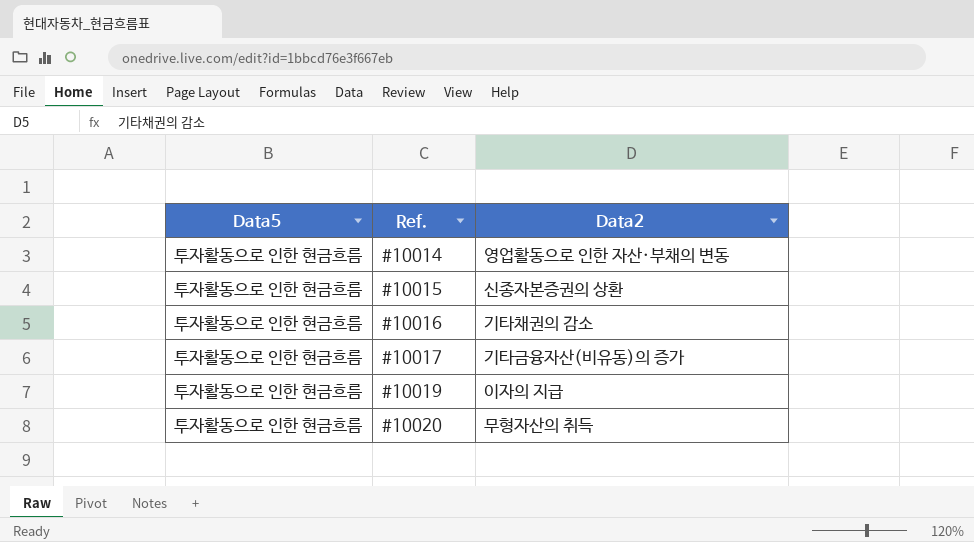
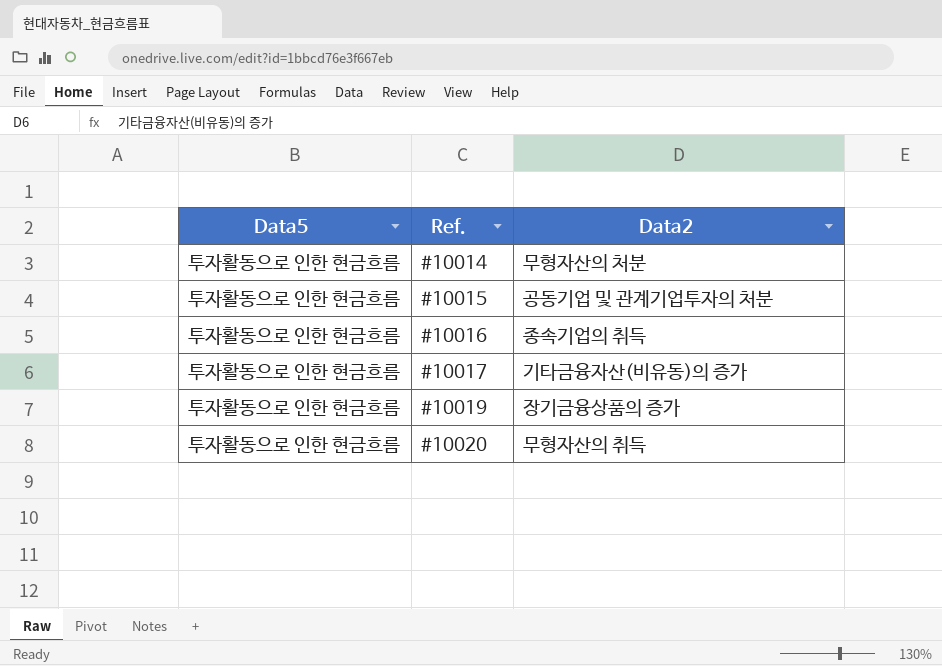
#10014 | Data2: 영업활동으로 인한 자산·부채의 변동 -> 무형자산의 처분
#10015 | Data2: 신종자본증권의 상환 -> 공동기업 및 관계기업투자의 처분
#10016 | Data2: 기타채권의 감소 -> 종속기업의 취득
#10019 | Data2: 이자의 지급 -> 장기금융상품의 증가

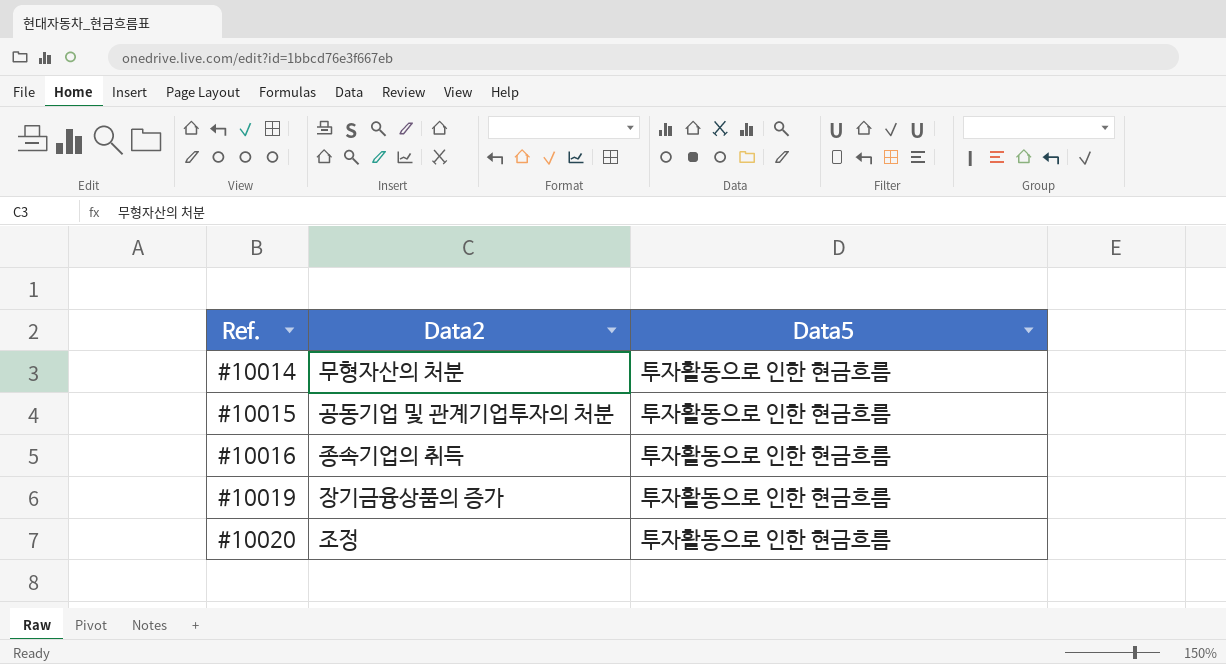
column Data5 | position: 1 -> 3
row #10017: 투자활동으로 인한 현금흐름 | 기타금융자산(비유동)의 증가 -> none
#10020 | Data2: 무형자산의 취득 -> 조정

